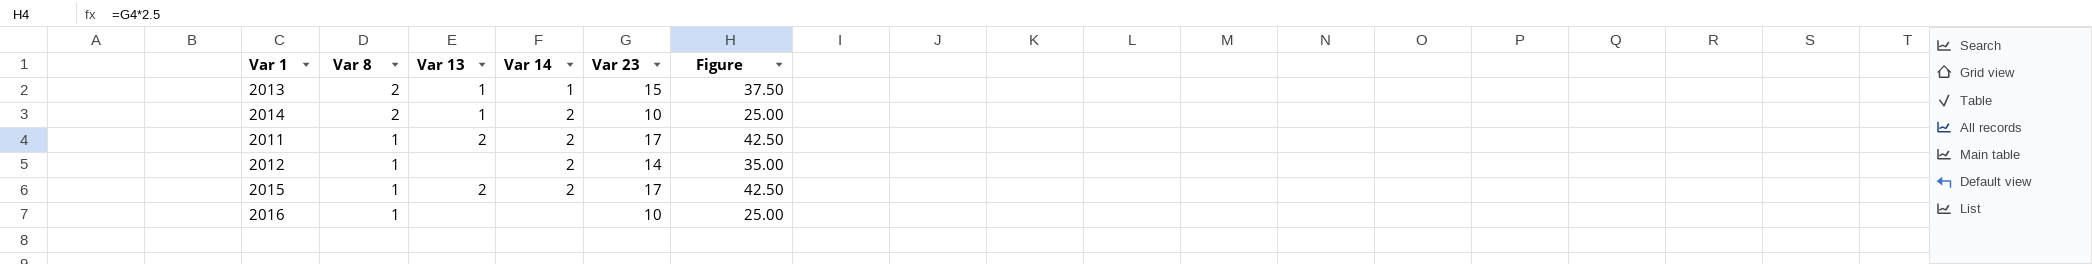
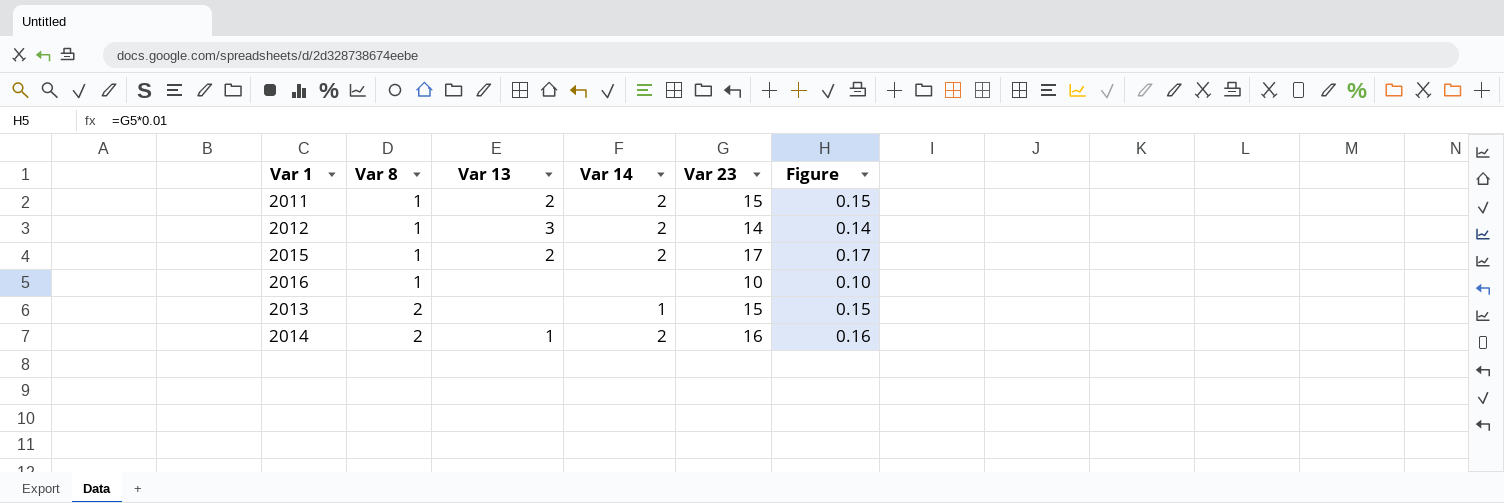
row order: Var 8 descending -> Var 8 ascending
column Figure | formula: [Var 23] * 2.5 -> [Var 23] * 0.01
2011 | Var 23: 17 -> 15
2012 | Var 13: none -> 3
2013 | Var 13: 1 -> none
2014 | Var 23: 10 -> 16

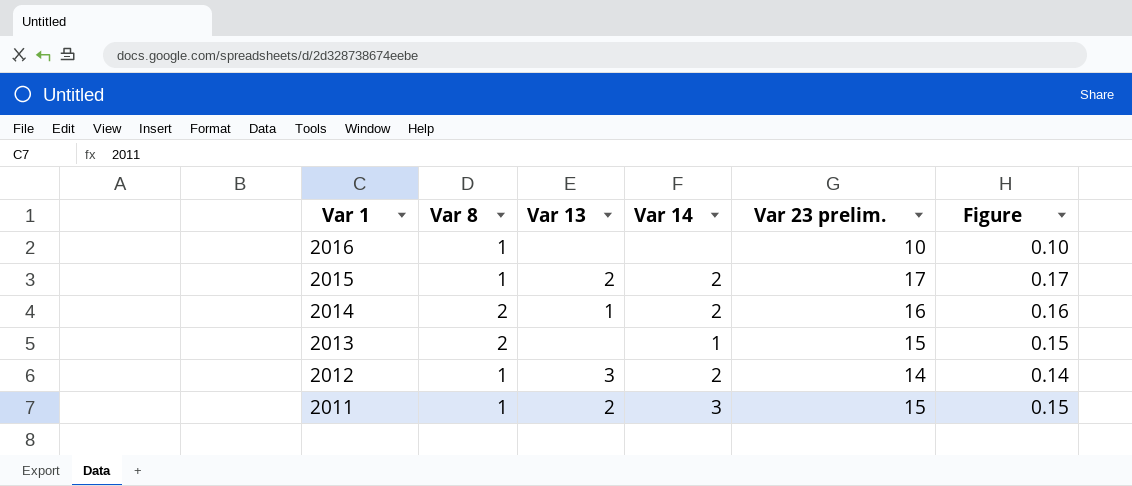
row order: Var 8 ascending -> Var 1 descending
column name: Var 23 -> Var 23 prelim.
2011 | Var 14: 2 -> 3

